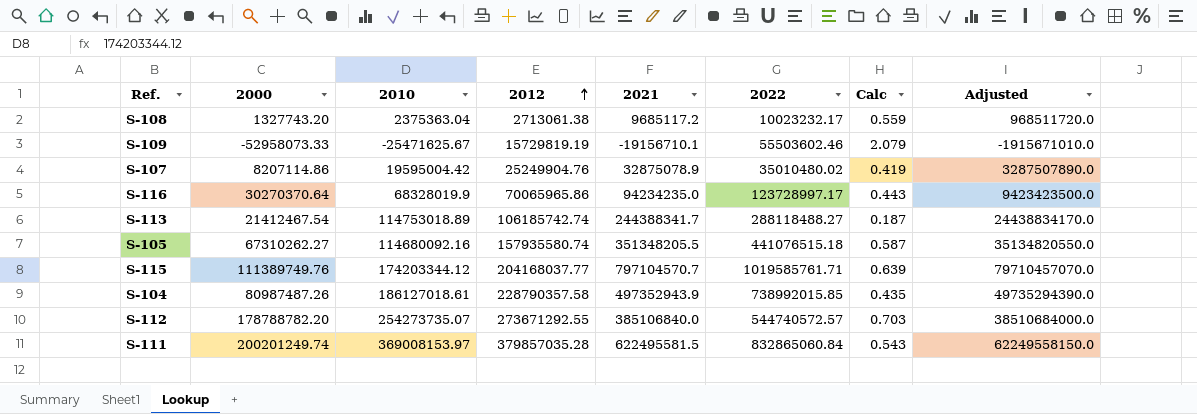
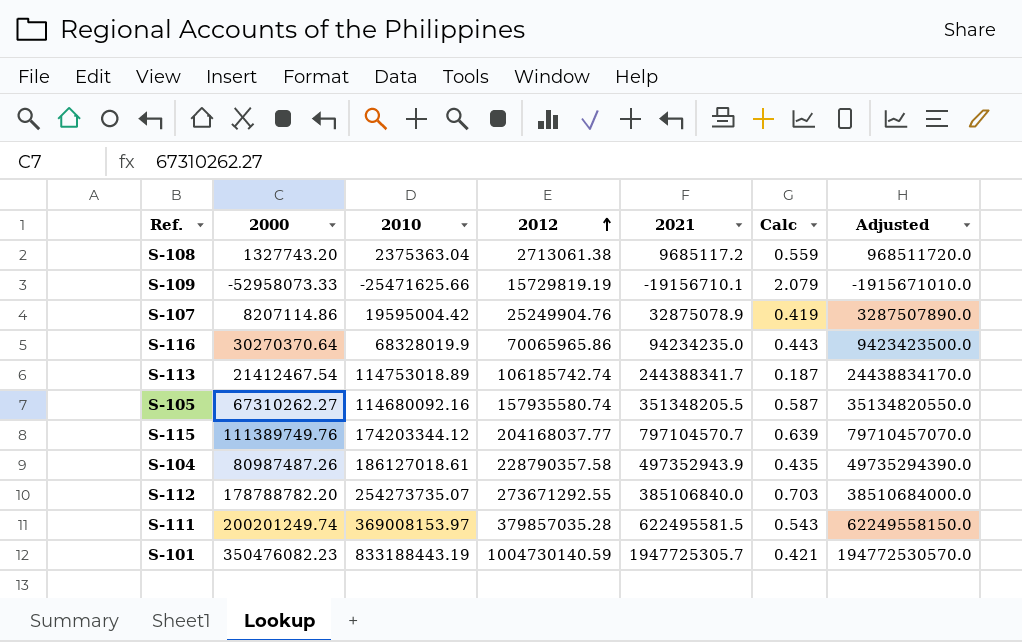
column 2022 | position: 6 -> none
S-109 | 2010: -25471625.67 -> -25471625.66
row S-101: none -> 350476082.23 | 833188443.19 | 1004730140.59 | 1947725305.7 | 0.421 | 194772530570.0

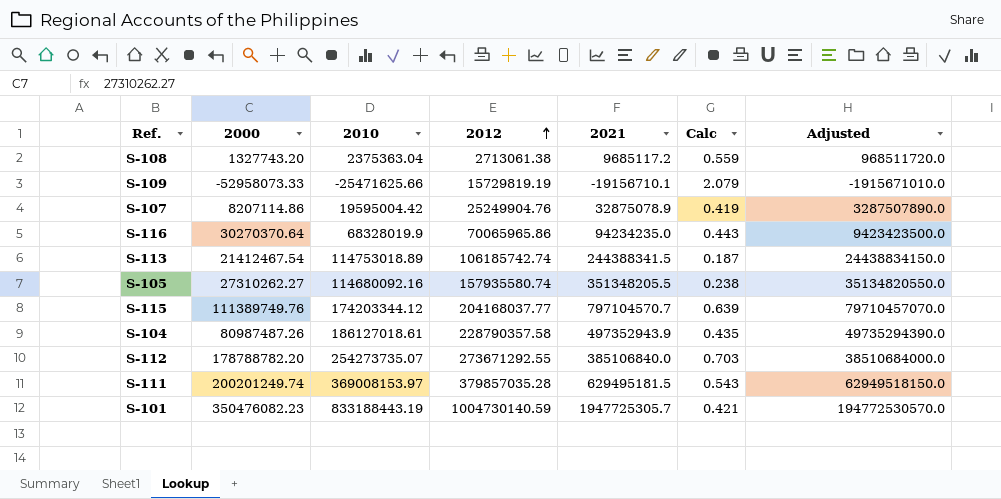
S-113 | 2021: 244388341.7 -> 244388341.5
S-113 | Adjusted: 24438834170.0 -> 24438834150.0
S-105 | 2000: 67310262.27 -> 27310262.27
S-105 | Calc: 0.587 -> 0.238
S-111 | 2021: 622495581.5 -> 629495181.5
S-111 | Adjusted: 62249558150.0 -> 62949518150.0

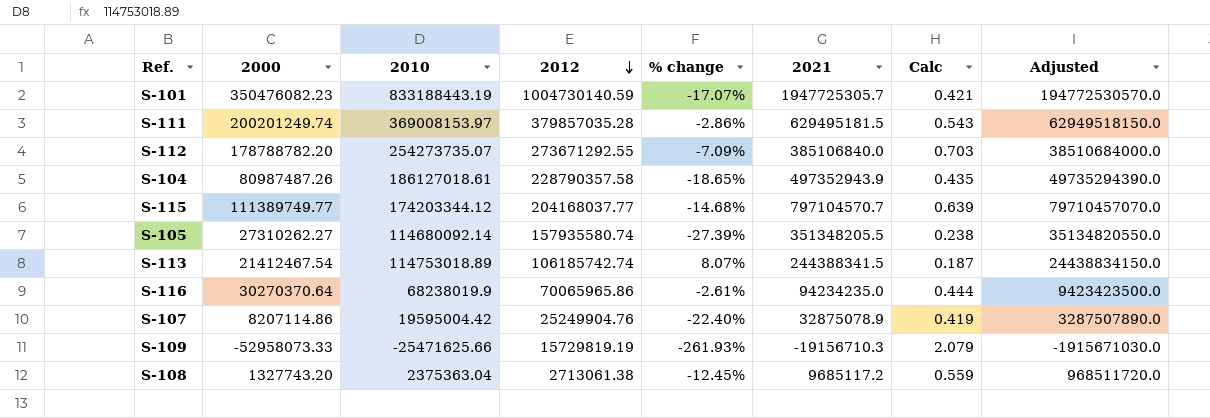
row order: 2012 ascending -> 2012 descending
column % change | formula: none -> ([2010] - [2012]) / [2012]
S-115 | 2000: 111389749.76 -> 111389749.77
S-105 | 2010: 114680092.16 -> 114680092.14
S-116 | 2010: 68328019.9 -> 68238019.9
S-116 | Calc: 0.443 -> 0.444
S-109 | 2021: -19156710.1 -> -19156710.3
S-109 | Adjusted: -1915671010.0 -> -1915671030.0

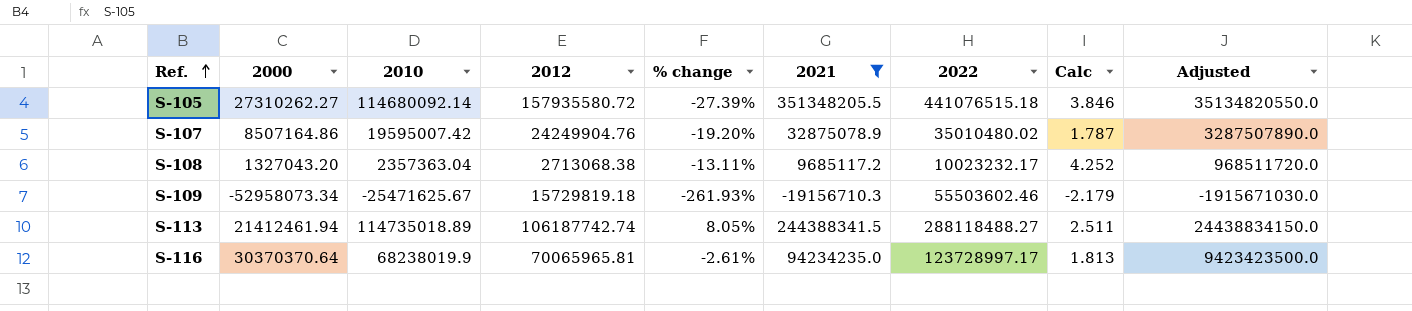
filter: none -> 2021 <= 351348205.5
row order: 2012 descending -> Ref. ascending
column 2022 | position: none -> 7
column Calc | formula: [2000] / [2010] -> [2022] / [2010]
S-105 | 2012: 157935580.74 -> 157935580.72
S-107 | 2000: 8207114.86 -> 8507164.86
S-107 | 2010: 19595004.42 -> 19595007.42
S-107 | 2012: 25249904.76 -> 24249904.76
S-107 | % change: -22.40% -> -19.20%
S-108 | 2000: 1327743.20 -> 1327043.20
S-108 | 2010: 2375363.04 -> 2357363.04
S-108 | 2012: 2713061.38 -> 2713068.38
S-108 | % change: -12.45% -> -13.11%
S-109 | 2000: -52958073.33 -> -52958073.34
S-109 | 2010: -25471625.66 -> -25471625.67
S-109 | 2012: 15729819.19 -> 15729819.18
S-113 | 2000: 21412467.54 -> 21412461.94
S-113 | 2010: 114753018.89 -> 114735018.89
S-113 | 2012: 106185742.74 -> 106187742.74
S-113 | % change: 8.07% -> 8.05%
S-116 | 2000: 30270370.64 -> 30370370.64
S-116 | 2012: 70065965.86 -> 70065965.81

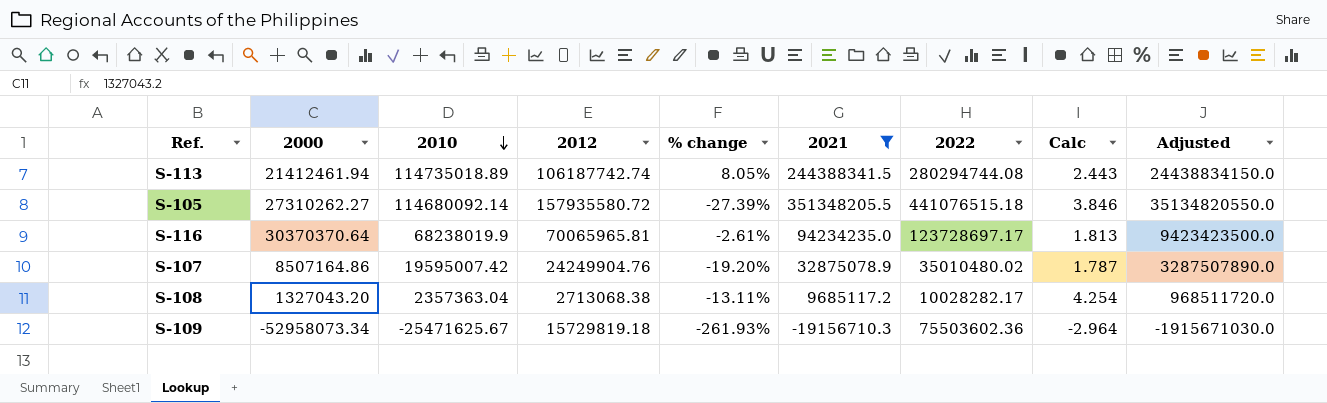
row order: Ref. ascending -> 2010 descending
S-113 | 2022: 288118488.27 -> 280294744.08
S-113 | Calc: 2.511 -> 2.443
S-116 | 2022: 123728997.17 -> 123728697.17
S-108 | 2022: 10023232.17 -> 10028282.17
S-108 | Calc: 4.252 -> 4.254
S-109 | 2022: 55503602.46 -> 75503602.36
S-109 | Calc: -2.179 -> -2.964

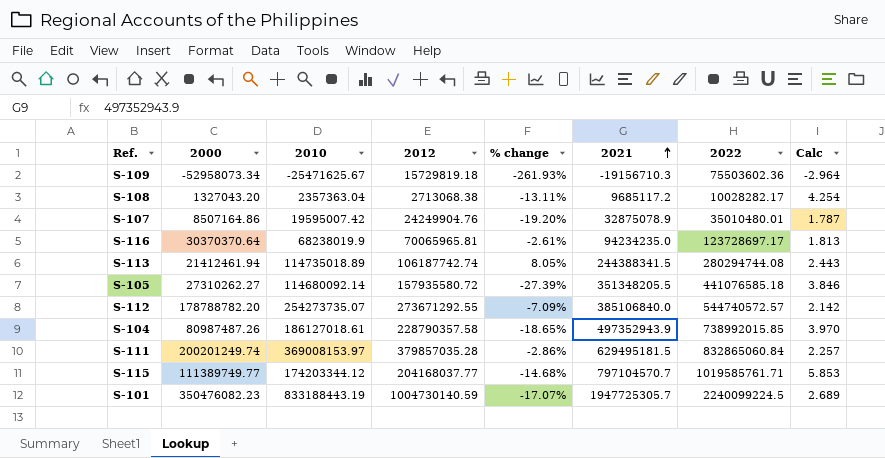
filter: 2021 <= 351348205.5 -> none
row order: 2010 descending -> 2021 ascending
column Adjusted | formula: [2021] * 100 -> none
S-107 | 2022: 35010480.02 -> 35010480.01
S-105 | 2022: 441076515.18 -> 441076585.18

